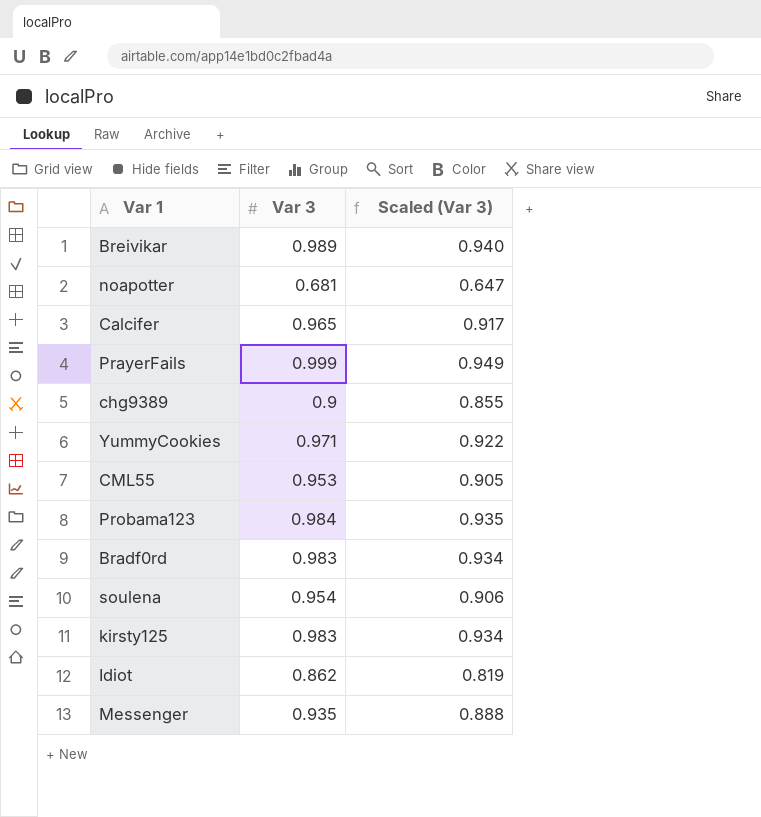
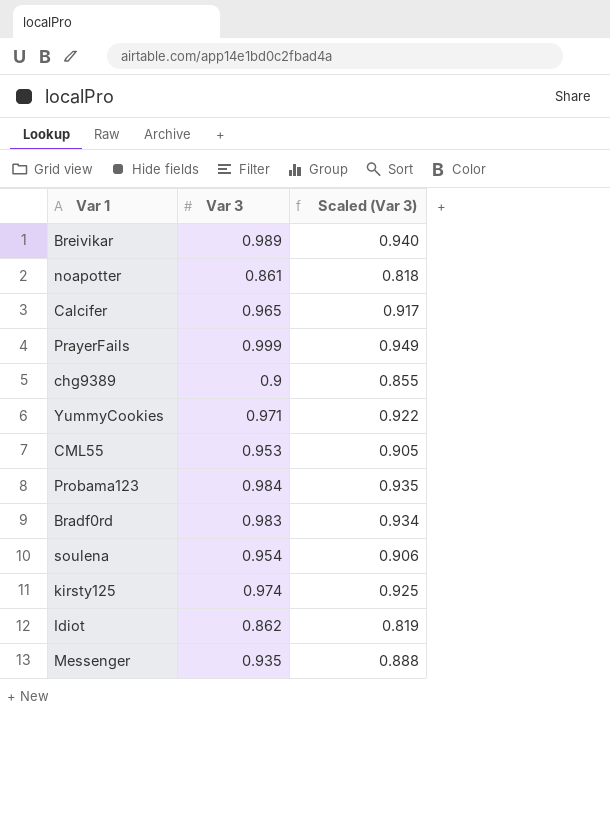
noapotter | Var 3: 0.681 -> 0.861
noapotter | Scaled (Var 3): 0.647 -> 0.818
kirsty125 | Var 3: 0.983 -> 0.974
kirsty125 | Scaled (Var 3): 0.934 -> 0.925

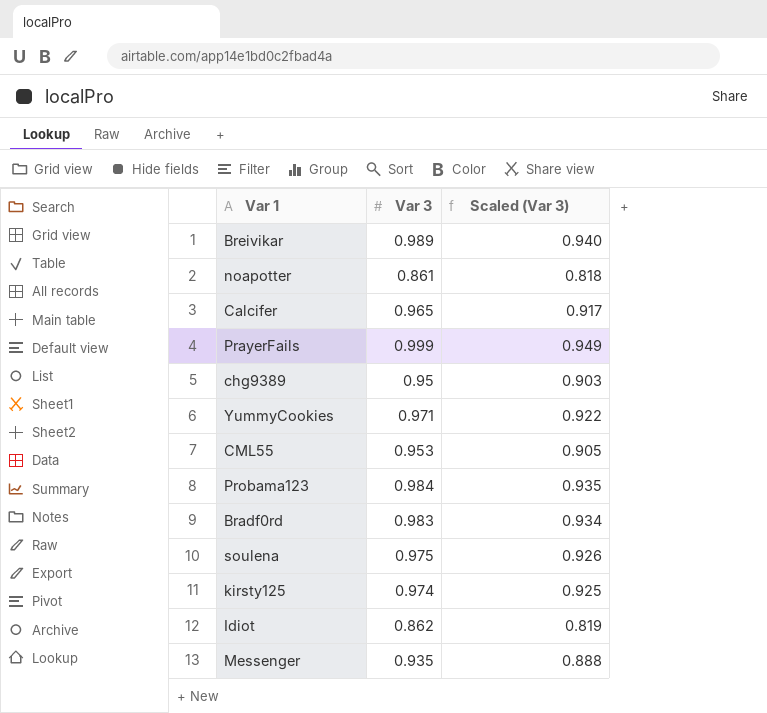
chg9389 | Var 3: 0.9 -> 0.95
chg9389 | Scaled (Var 3): 0.855 -> 0.903
soulena | Var 3: 0.954 -> 0.975
soulena | Scaled (Var 3): 0.906 -> 0.926

